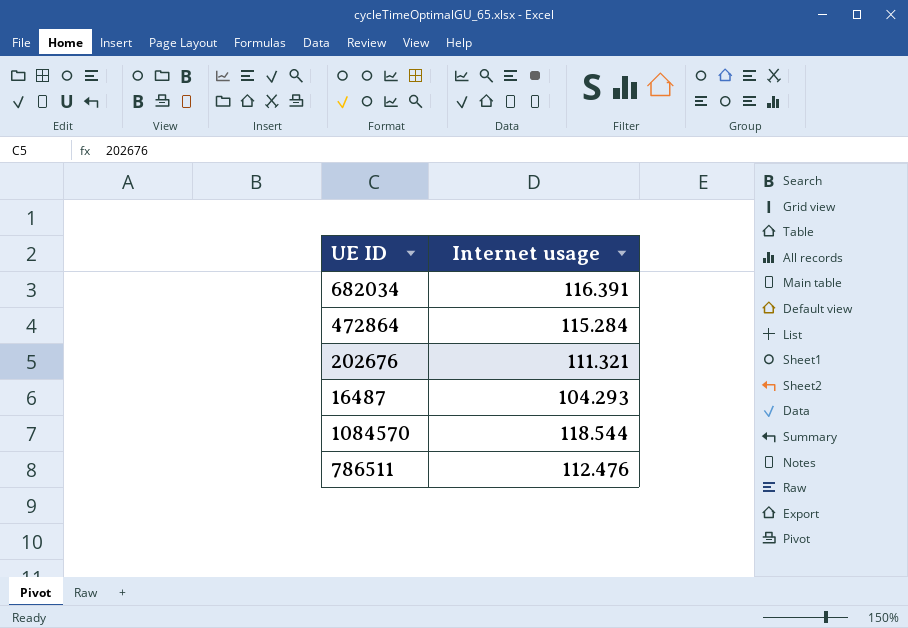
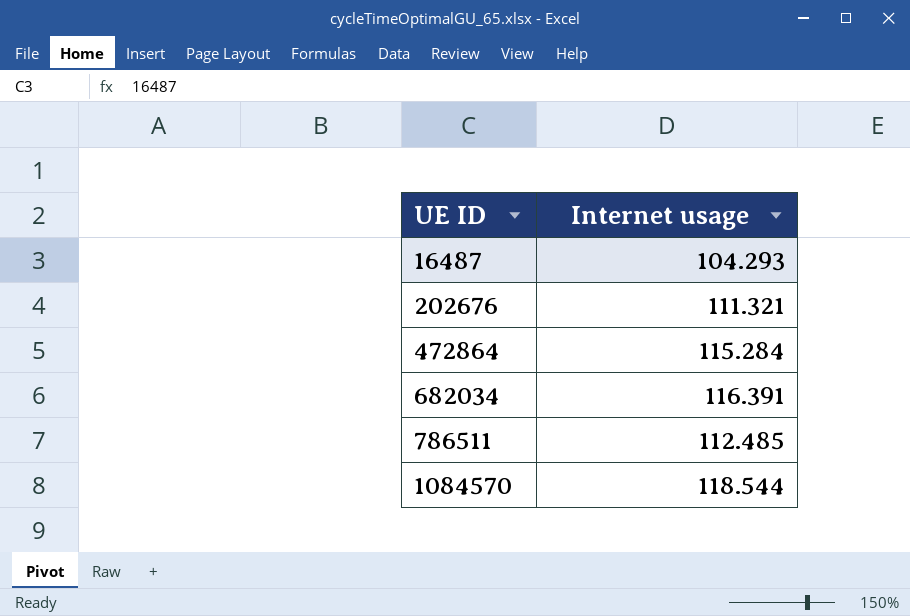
row order: none -> UE ID ascending
786511 | Internet usage: 112.476 -> 112.485

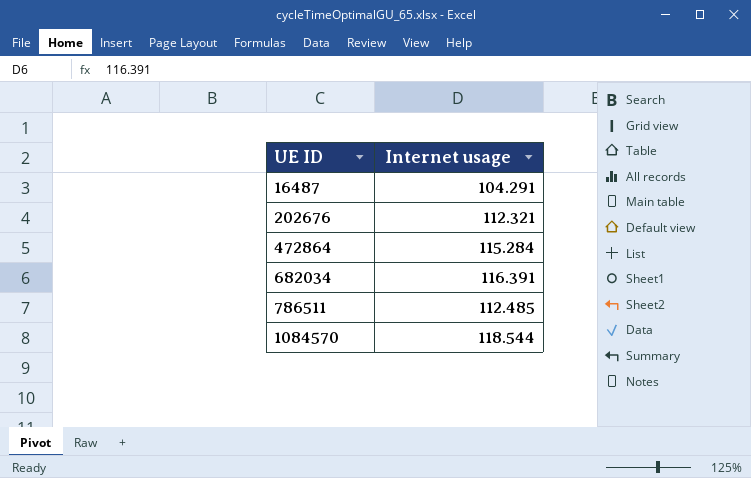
16487 | Internet usage: 104.293 -> 104.291
202676 | Internet usage: 111.321 -> 112.321

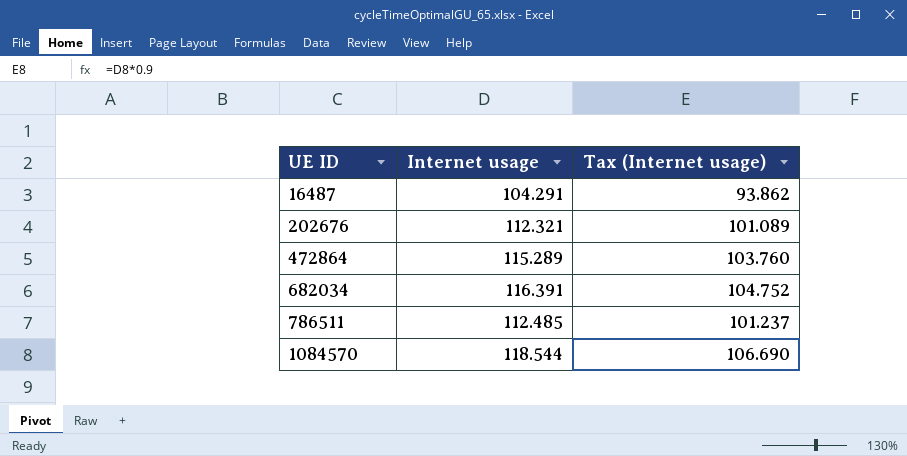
column Tax (Internet usage) | formula: none -> [Internet usage] * 0.9
472864 | Internet usage: 115.284 -> 115.289

